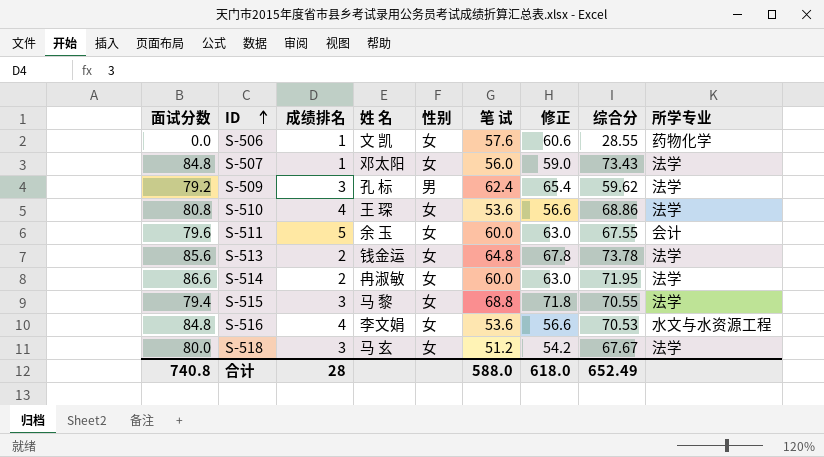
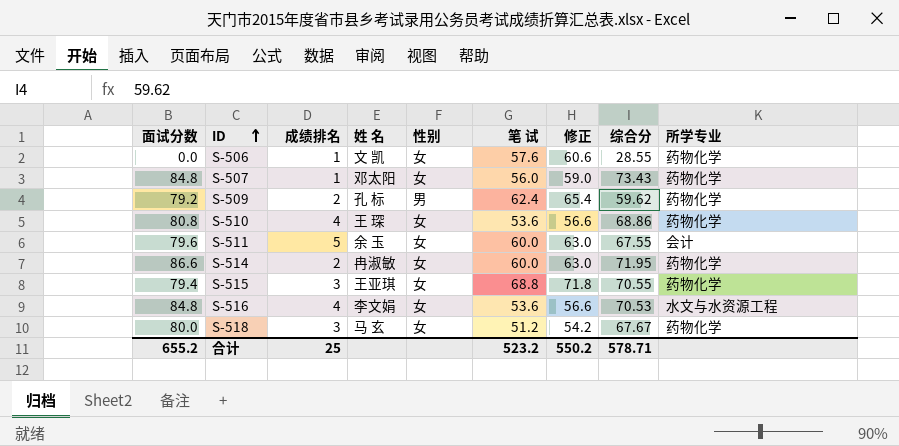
row S-513: 85.6 | 2 | 钱金运 | 女 | 64.8 | 67.8 | 73.78 | 法学 -> none
S-507 | 所学专业: 法学 -> 药物化学
S-509 | 成绩排名: 3 -> 2
S-509 | 所学专业: 法学 -> 药物化学
S-510 | 所学专业: 法学 -> 药物化学
S-514 | 所学专业: 法学 -> 药物化学
S-515 | 姓 名: 马 黎 -> 王亚琪
S-515 | 所学专业: 法学 -> 药物化学
S-518 | 所学专业: 法学 -> 药物化学
合计 | 面试分数: 740.8 -> 655.2
合计 | 成绩排名: 28 -> 25
合计 | 笔 试: 588.0 -> 523.2
合计 | 修正: 618.0 -> 550.2
合计 | 综合分: 652.49 -> 578.71

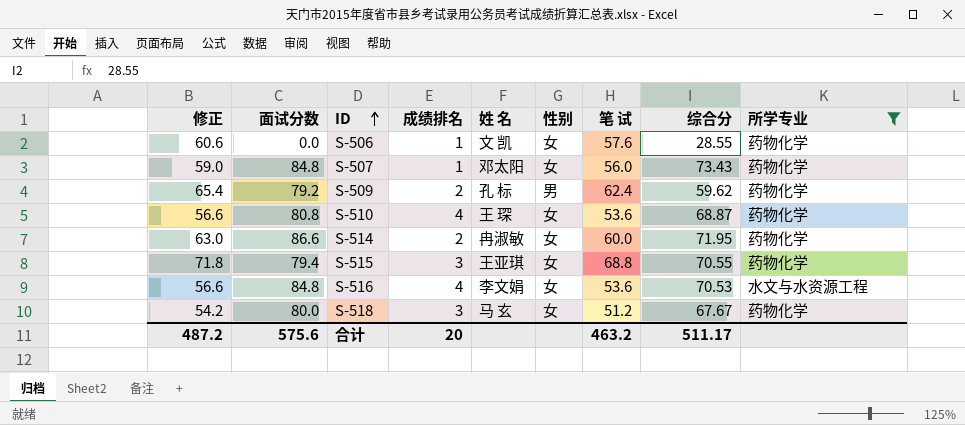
filter: none -> 所学专业 != 会计
column 修正 | position: 7 -> 1
S-510 | 综合分: 68.86 -> 68.87
合计 | 修正: 550.2 -> 487.2
合计 | 面试分数: 655.2 -> 575.6
合计 | 成绩排名: 25 -> 20
合计 | 笔 试: 523.2 -> 463.2
合计 | 综合分: 578.71 -> 511.17

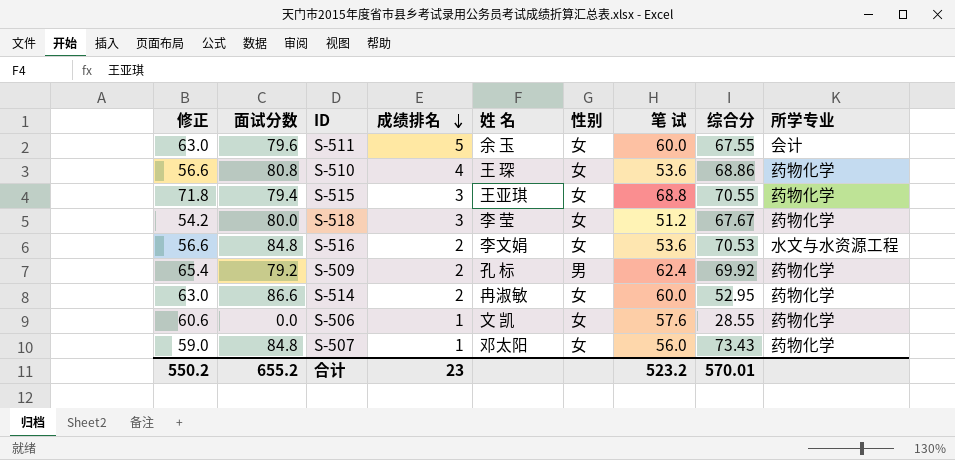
filter: 所学专业 != 会计 -> none
row order: ID ascending -> 成绩排名 descending
S-510 | 综合分: 68.87 -> 68.86
S-518 | 姓 名: 马 玄 -> 李 莹
S-516 | 成绩排名: 4 -> 2
S-509 | 综合分: 59.62 -> 69.92
S-514 | 综合分: 71.95 -> 52.95
合计 | 修正: 487.2 -> 550.2
合计 | 面试分数: 575.6 -> 655.2
合计 | 成绩排名: 20 -> 23
合计 | 笔 试: 463.2 -> 523.2
合计 | 综合分: 511.17 -> 570.01

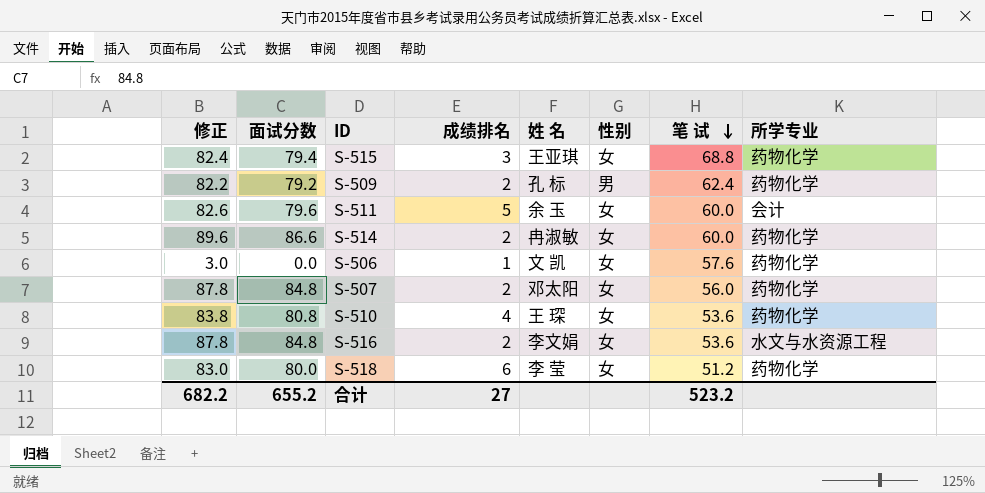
row order: 成绩排名 descending -> 笔 试 descending
column 综合分 | position: 8 -> none
column 修正 | formula: [笔 试] + 3 -> [面试分数] + 3
S-507 | 成绩排名: 1 -> 2
S-518 | 成绩排名: 3 -> 6
合计 | 修正: 550.2 -> 682.2
合计 | 成绩排名: 23 -> 27

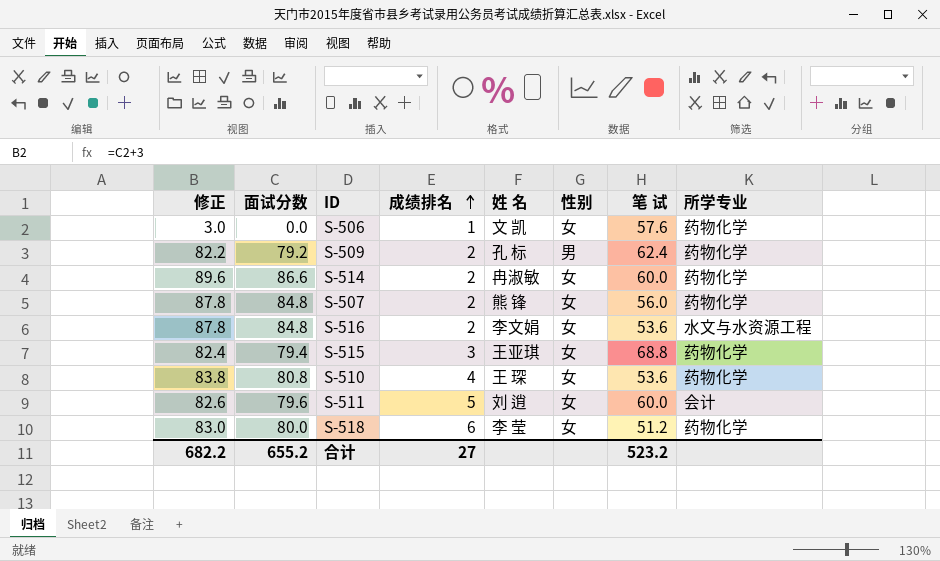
row order: 笔 试 descending -> 成绩排名 ascending
S-507 | 姓 名: 邓太阳 -> 熊 锋
S-511 | 姓 名: 余 玉 -> 刘 逍

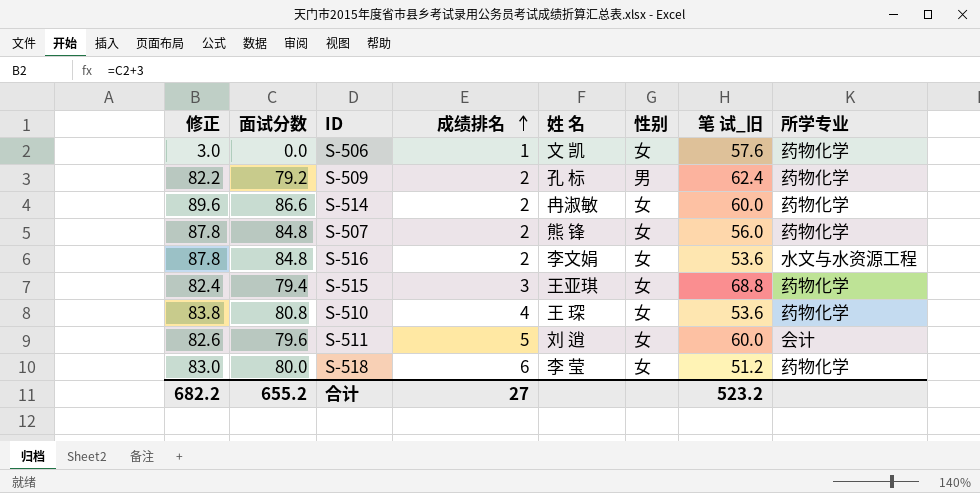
column name: 笔 试 -> 笔 试_旧

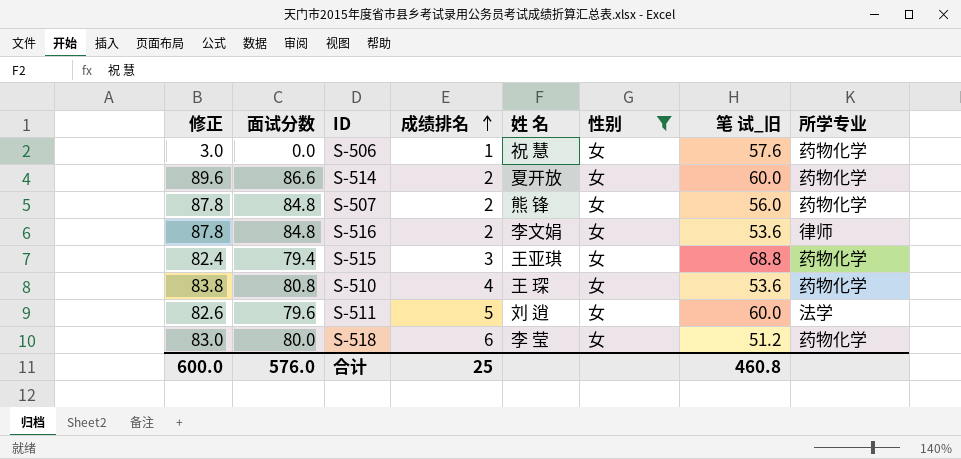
filter: none -> 性别 = 女
S-506 | 姓 名: 文 凯 -> 祝 慧
S-514 | 姓 名: 冉淑敏 -> 夏开放
S-516 | 所学专业: 水文与水资源工程 -> 律师
S-511 | 所学专业: 会计 -> 法学
合计 | 修正: 682.2 -> 600.0
合计 | 面试分数: 655.2 -> 576.0
合计 | 成绩排名: 27 -> 25
合计 | 笔 试_旧: 523.2 -> 460.8

